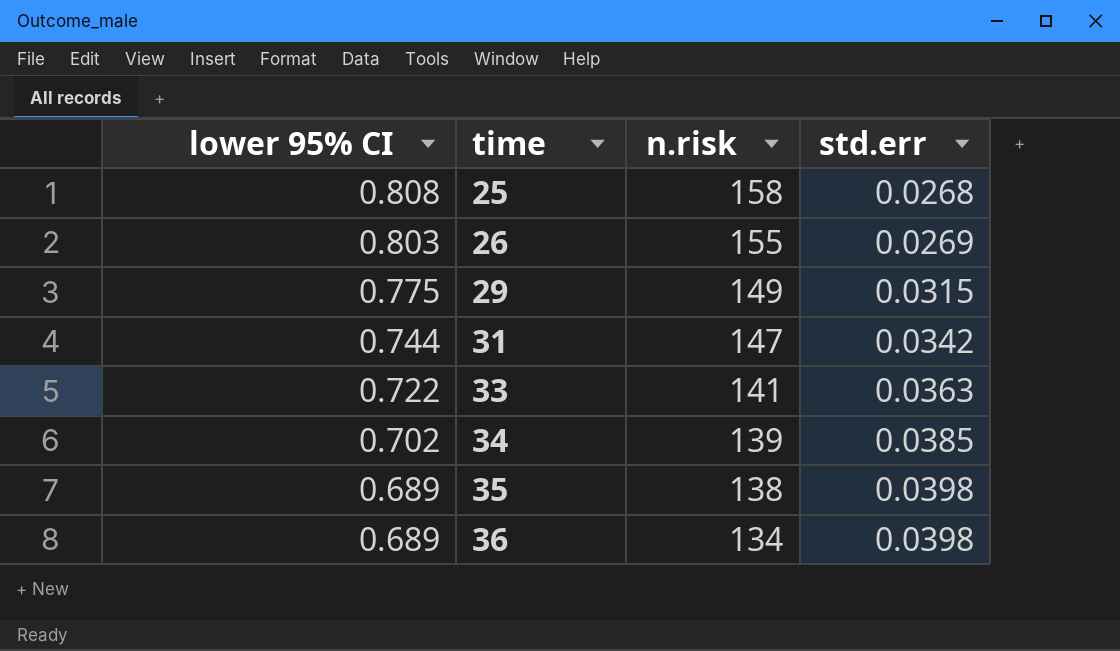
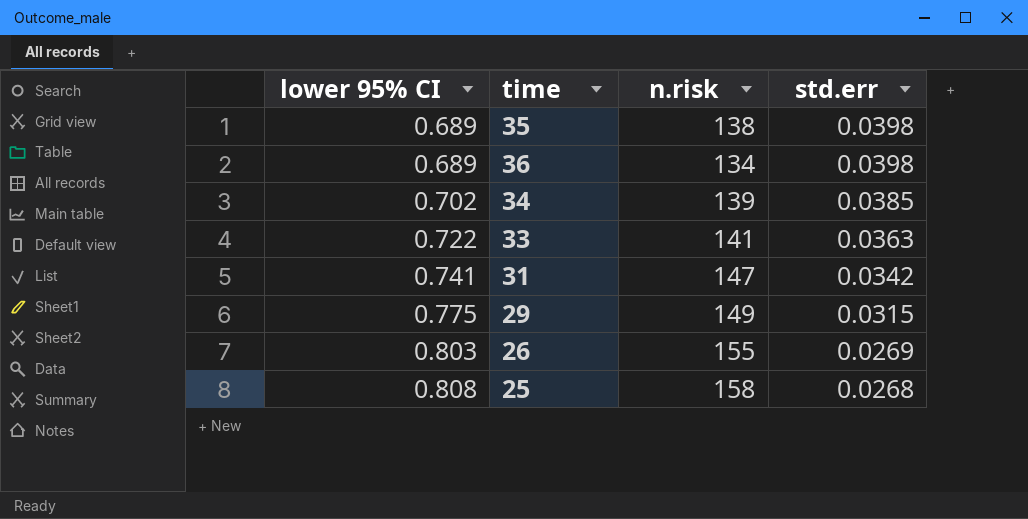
row order: lower 95% CI descending -> lower 95% CI ascending
31 | lower 95% CI: 0.744 -> 0.741

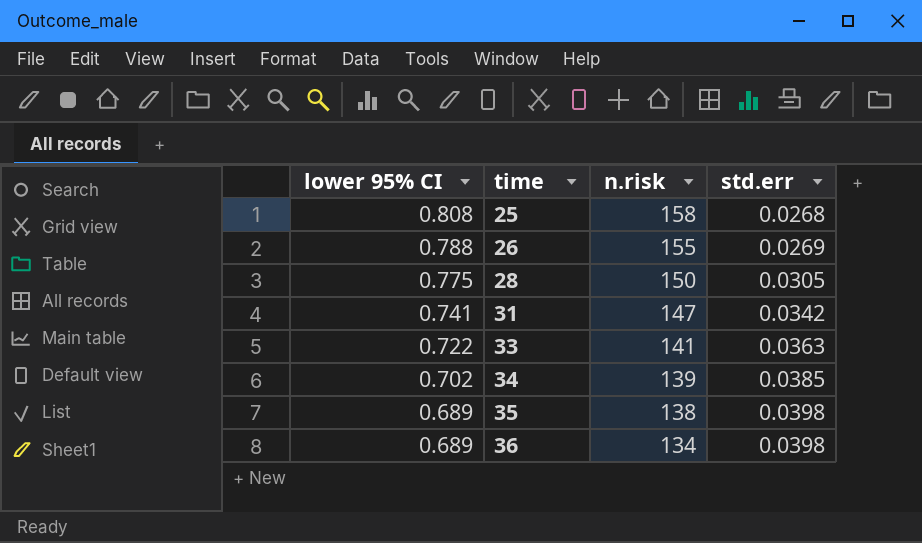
row order: lower 95% CI ascending -> lower 95% CI descending
row 29: 0.775 | 149 | 0.0315 -> none
26 | lower 95% CI: 0.803 -> 0.788
row 28: none -> 0.775 | 150 | 0.0305

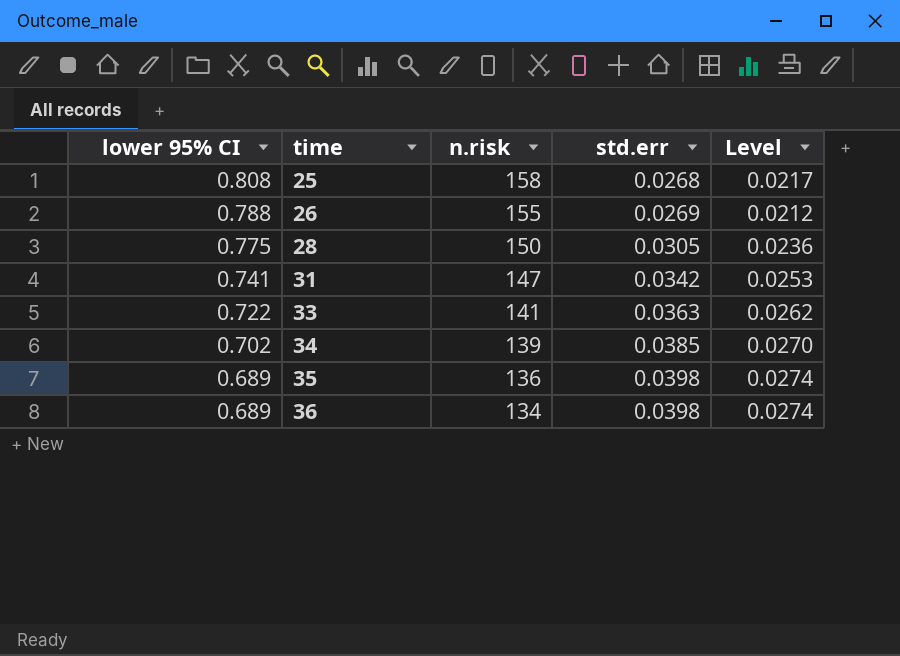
column Level | formula: none -> [lower 95% CI] * [std.err]
35 | n.risk: 138 -> 136

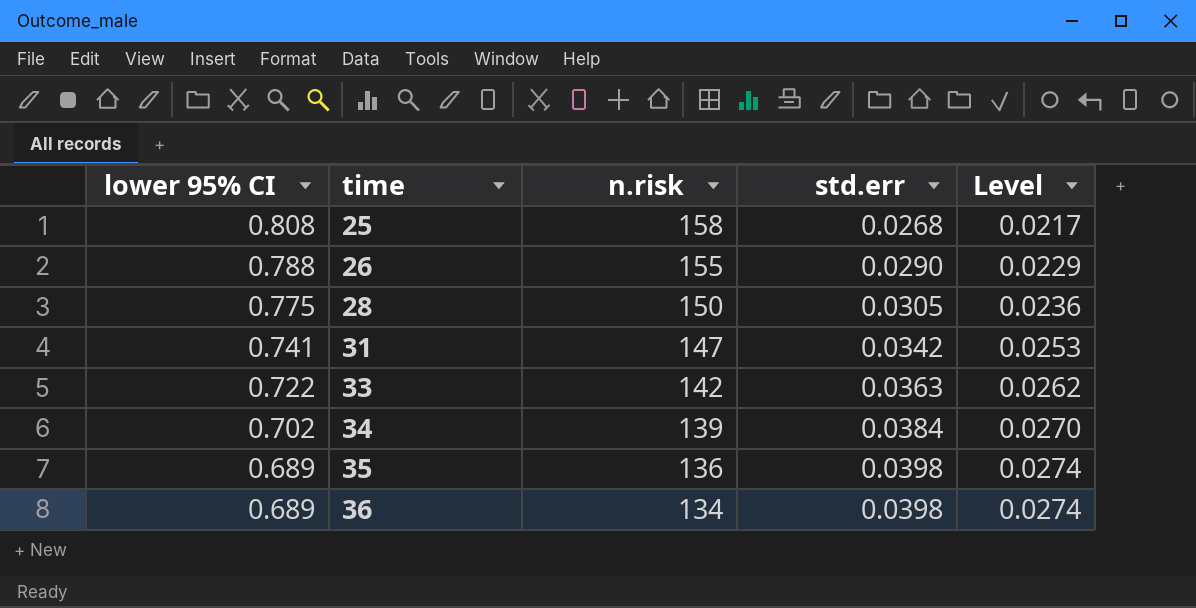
26 | std.err: 0.0269 -> 0.0290
26 | Level: 0.0212 -> 0.0229
33 | n.risk: 141 -> 142
34 | std.err: 0.0385 -> 0.0384

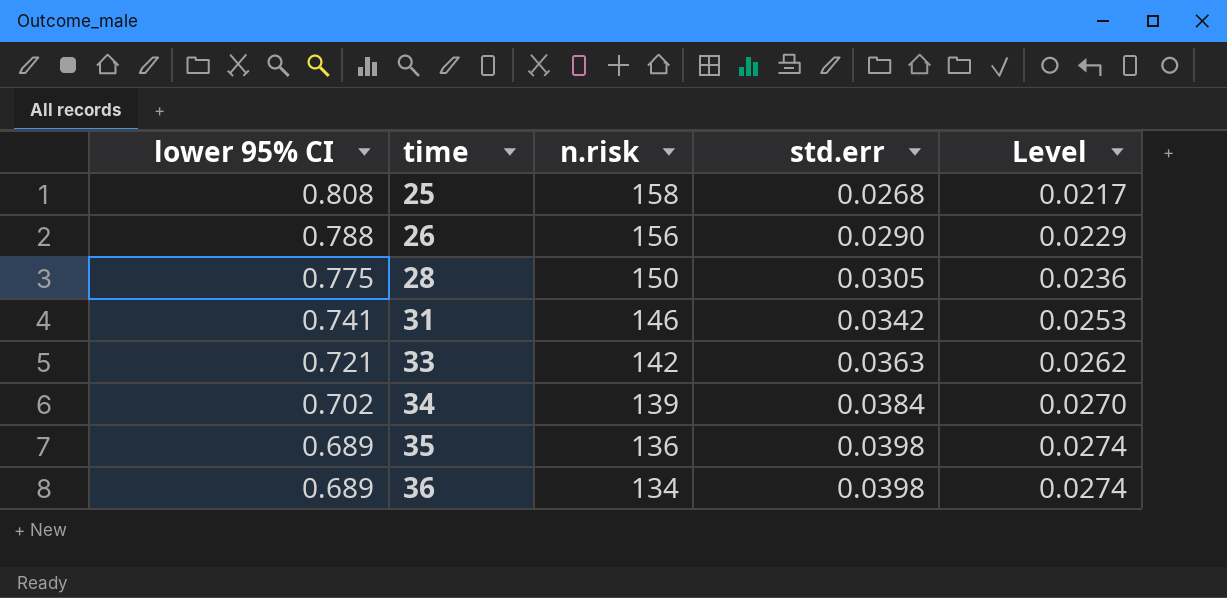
26 | n.risk: 155 -> 156
31 | n.risk: 147 -> 146
33 | lower 95% CI: 0.722 -> 0.721

